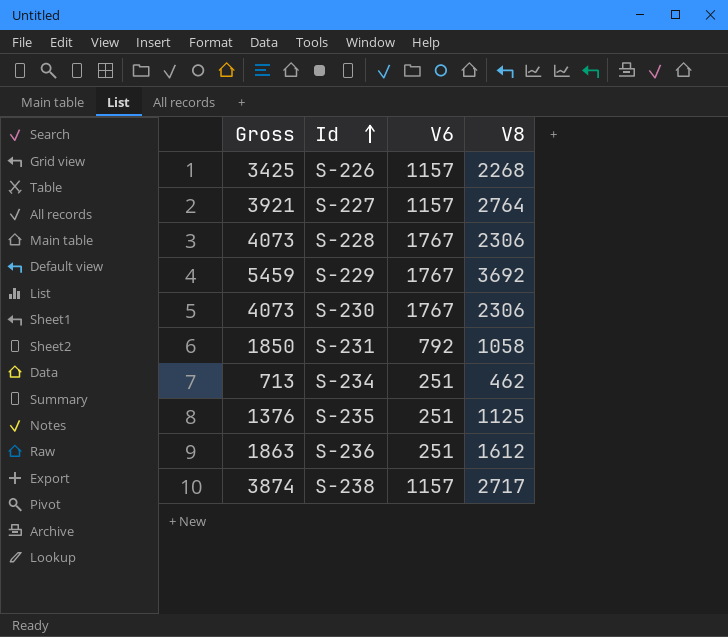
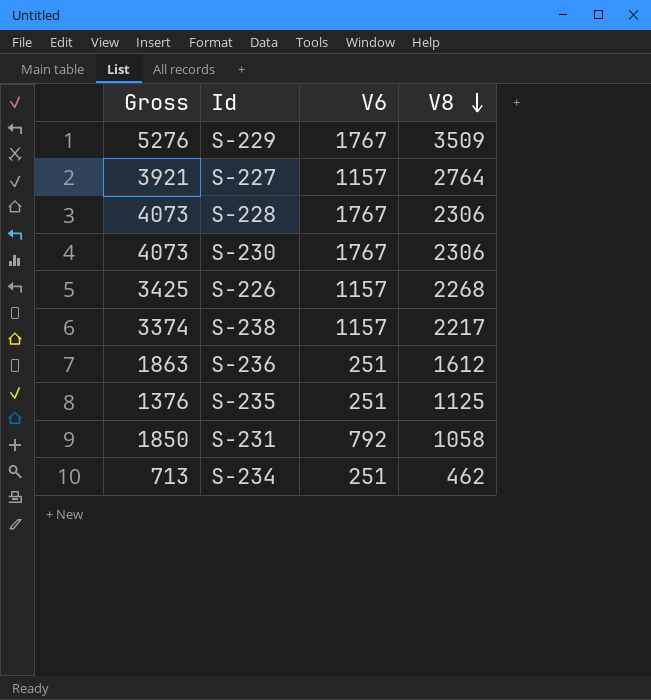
row order: Id ascending -> V8 descending
S-229 | Gross: 5459 -> 5276
S-229 | V8: 3692 -> 3509
S-238 | Gross: 3874 -> 3374
S-238 | V8: 2717 -> 2217

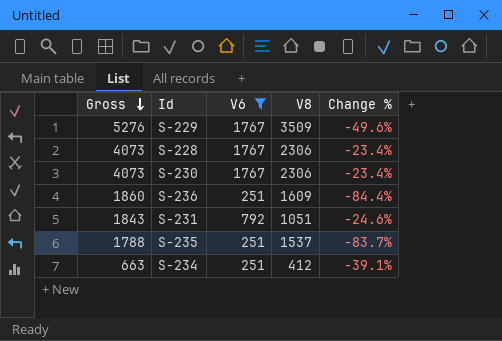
filter: none -> V6 != 1157
row order: V8 descending -> Gross descending
column Change % | formula: none -> ([V6] - [V8]) / [V8]
S-236 | Gross: 1863 -> 1860
S-236 | V8: 1612 -> 1609
S-231 | Gross: 1850 -> 1843
S-231 | V8: 1058 -> 1051
S-235 | Gross: 1376 -> 1788
S-235 | V8: 1125 -> 1537
S-234 | Gross: 713 -> 663
S-234 | V8: 462 -> 412

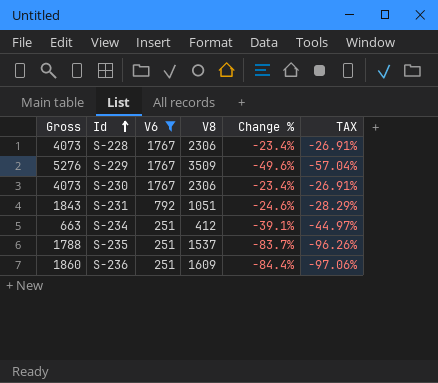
row order: Gross descending -> Id ascending
column TAX | formula: none -> [Change %] * 1.15

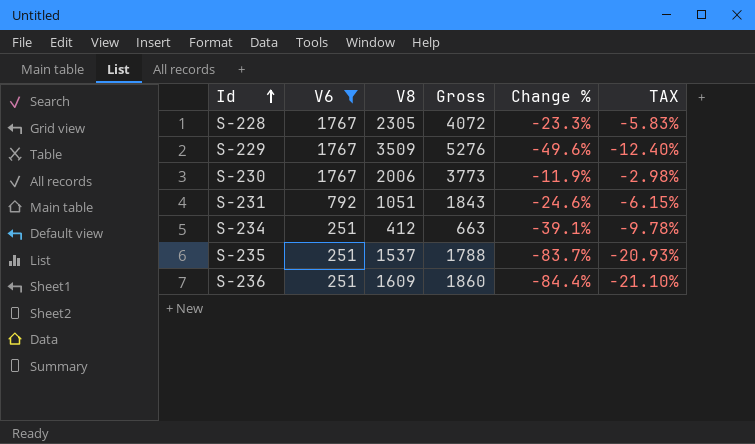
column Gross | position: 1 -> 4
column TAX | formula: [Change %] * 1.15 -> [Change %] * 0.25
S-228 | V8: 2306 -> 2305
S-228 | Gross: 4073 -> 4072
S-228 | Change %: -23.4% -> -23.3%
S-230 | V8: 2306 -> 2006
S-230 | Gross: 4073 -> 3773
S-230 | Change %: -23.4% -> -11.9%

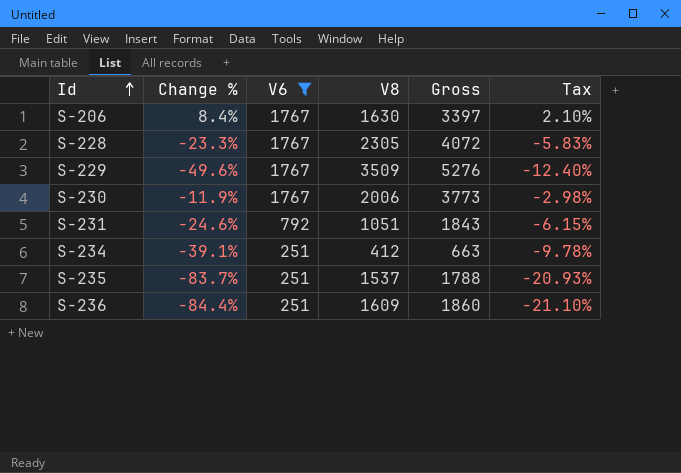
column Change % | position: 5 -> 2
column name: TAX -> Tax
row S-206: none -> 8.4% | 1767 | 1630 | 3397 | 2.10%

